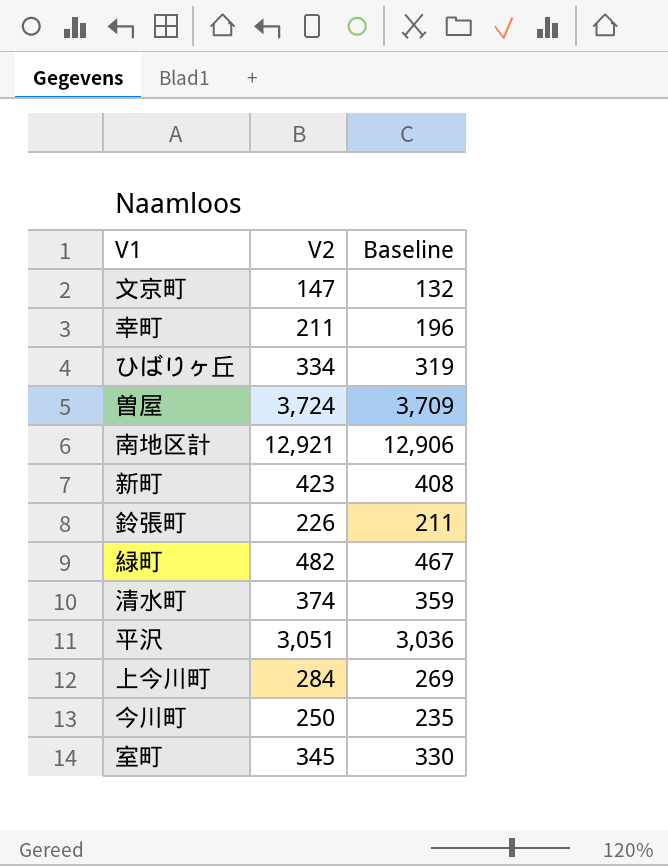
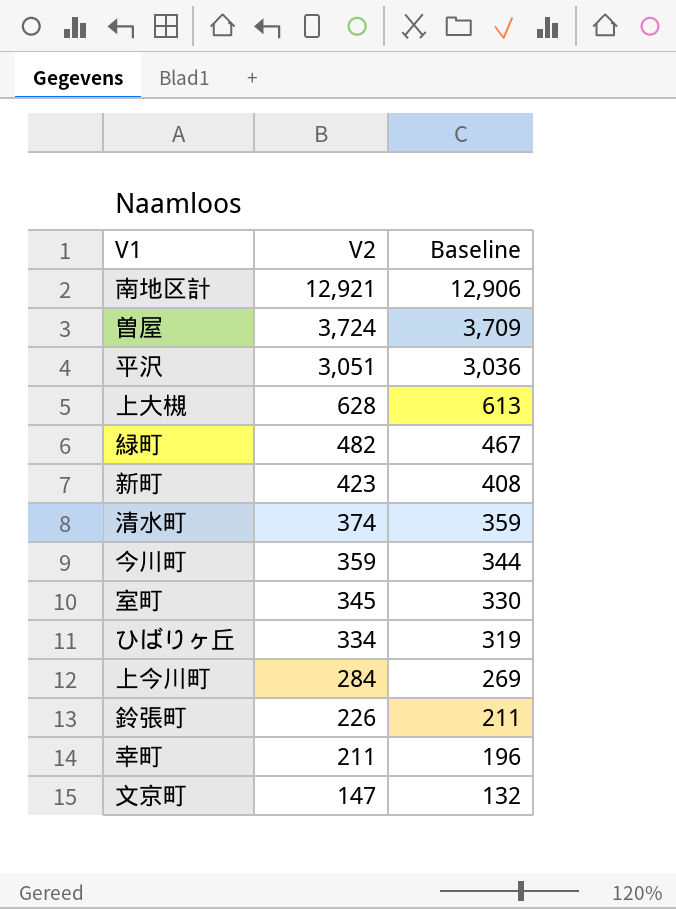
row order: none -> V2 descending
row 上大槻: none -> 628 | 613
今川町 | V2: 250 -> 359
今川町 | Baseline: 235 -> 344

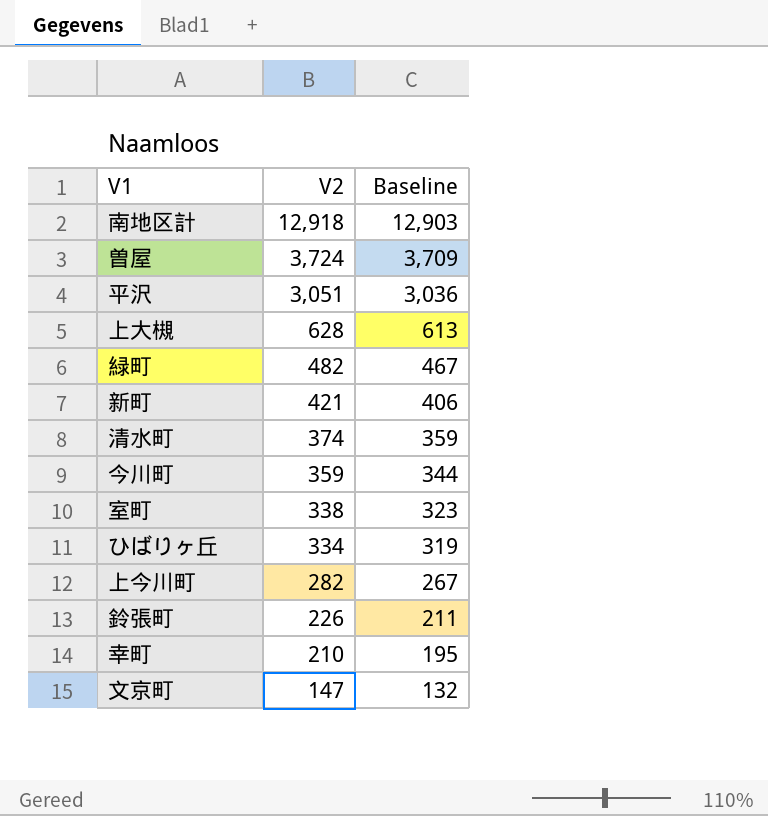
南地区計 | V2: 12,921 -> 12,918
南地区計 | Baseline: 12,906 -> 12,903
新町 | V2: 423 -> 421
新町 | Baseline: 408 -> 406
室町 | V2: 345 -> 338
室町 | Baseline: 330 -> 323
上今川町 | V2: 284 -> 282
上今川町 | Baseline: 269 -> 267
幸町 | V2: 211 -> 210
幸町 | Baseline: 196 -> 195

